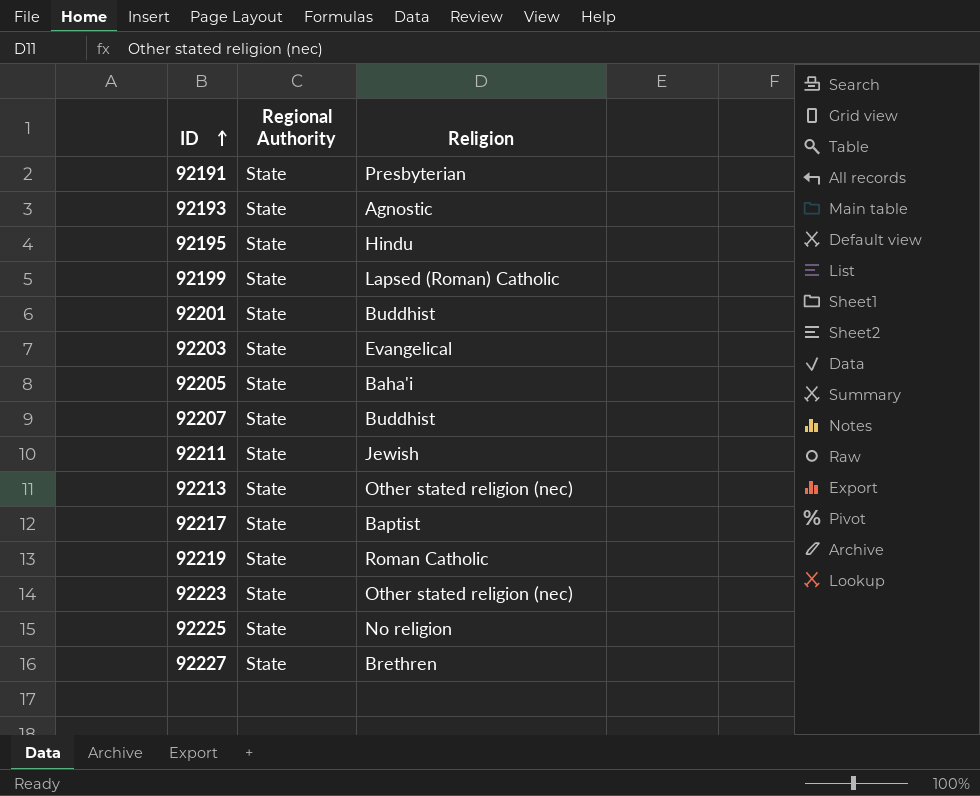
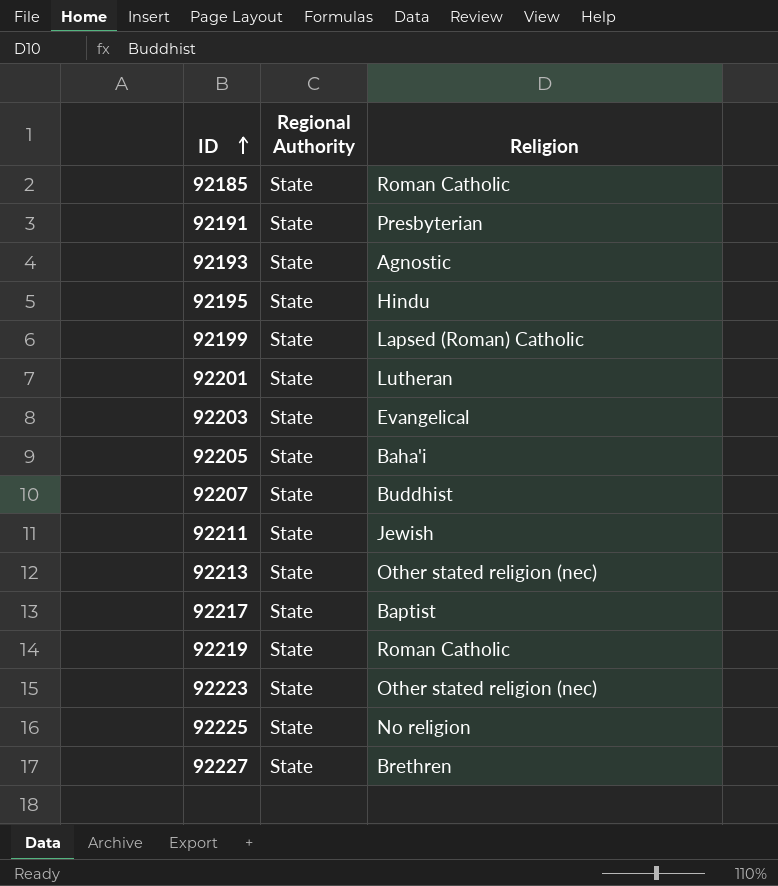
row 92185: none -> State | Roman Catholic
92201 | Religion: Buddhist -> Lutheran

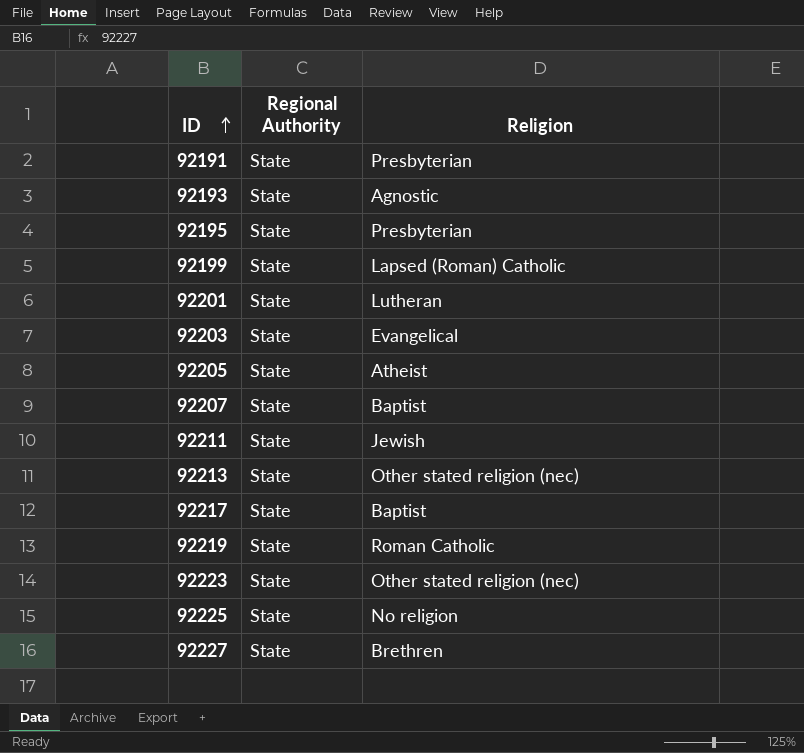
row 92185: State | Roman Catholic -> none
92195 | Religion: Hindu -> Presbyterian
92205 | Religion: Baha'i -> Atheist
92207 | Religion: Buddhist -> Baptist

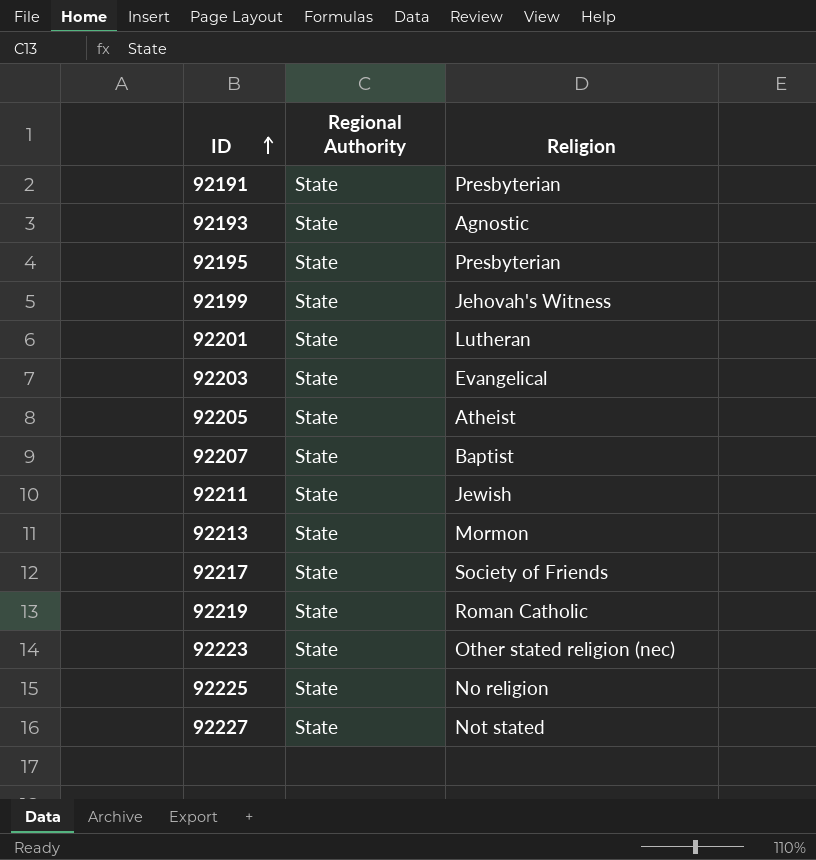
92199 | Religion: Lapsed (Roman) Catholic -> Jehovah's Witness
92213 | Religion: Other stated religion (nec) -> Mormon
92217 | Religion: Baptist -> Society of Friends
92227 | Religion: Brethren -> Not stated

